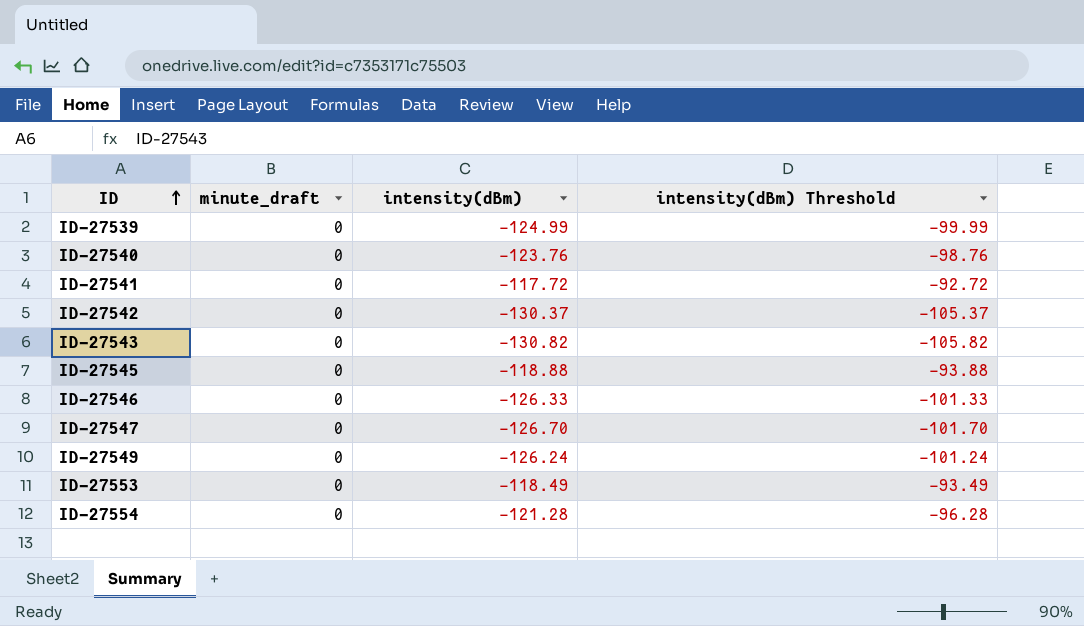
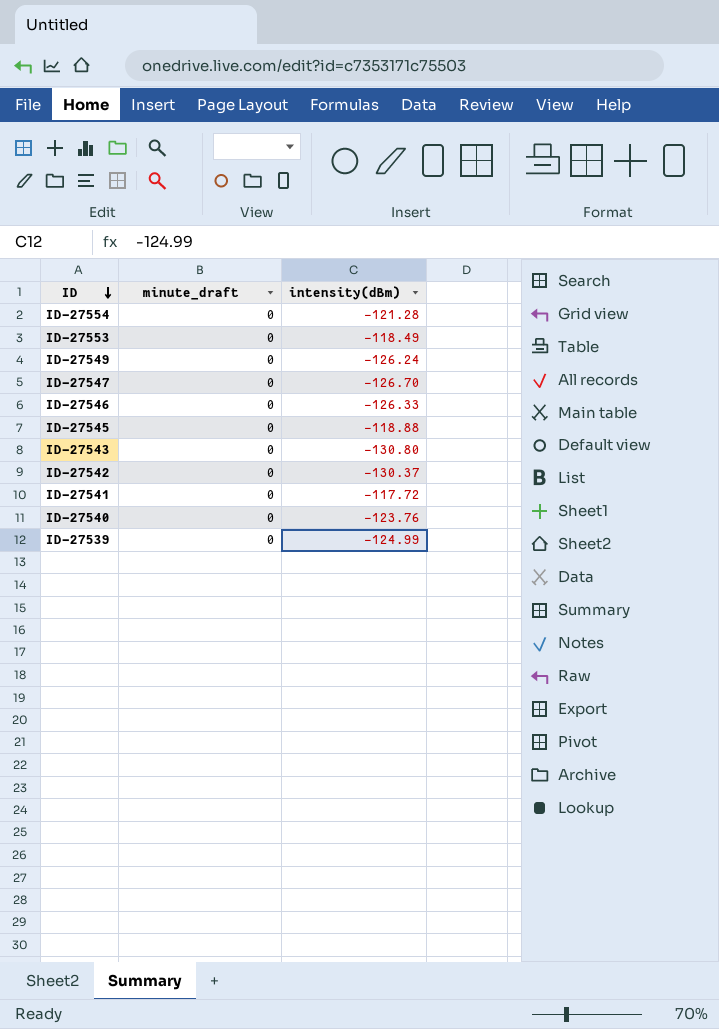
row order: ID ascending -> ID descending
column intensity(dBm) Threshold | formula: [intensity(dBm)] + 25 -> none
ID-27543 | intensity(dBm): -130.82 -> -130.80

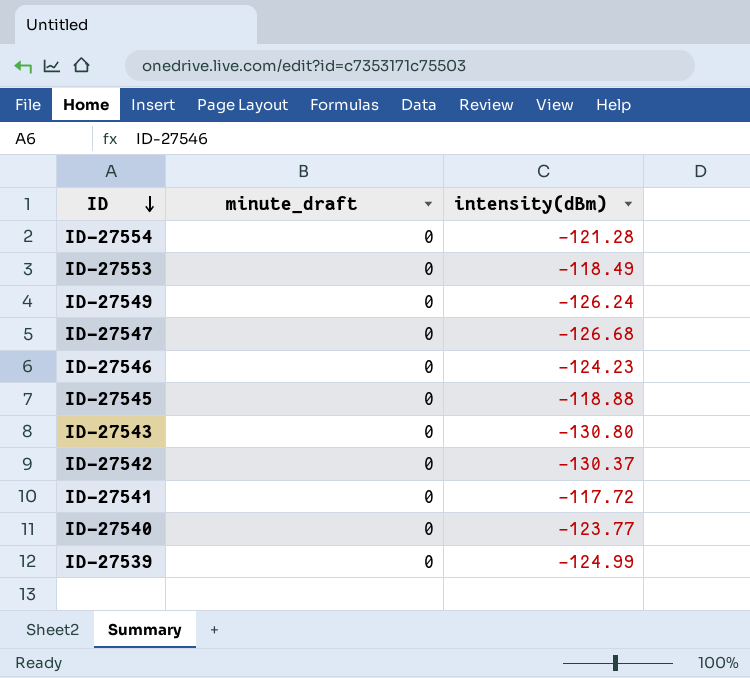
ID-27547 | intensity(dBm): -126.70 -> -126.68
ID-27546 | intensity(dBm): -126.33 -> -124.23
ID-27540 | intensity(dBm): -123.76 -> -123.77

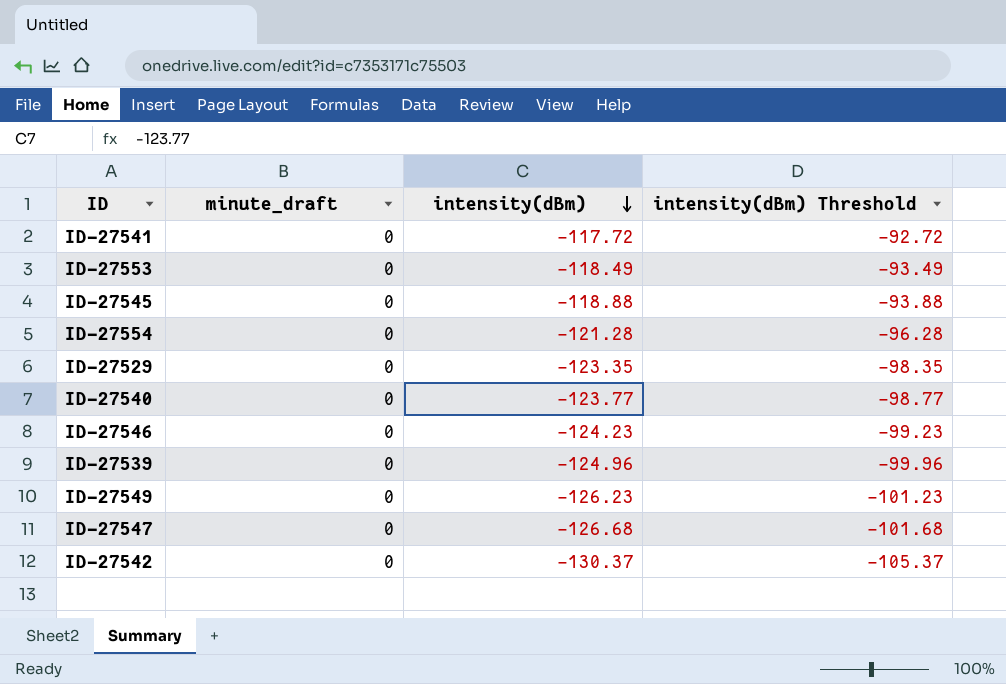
row order: ID descending -> intensity(dBm) descending
column intensity(dBm) Threshold | formula: none -> [intensity(dBm)] + 25
row ID-27543: 0 | -130.80 -> none
row ID-27529: none -> 0 | -123.35 | -98.35
ID-27539 | intensity(dBm): -124.99 -> -124.96
ID-27549 | intensity(dBm): -126.24 -> -126.23

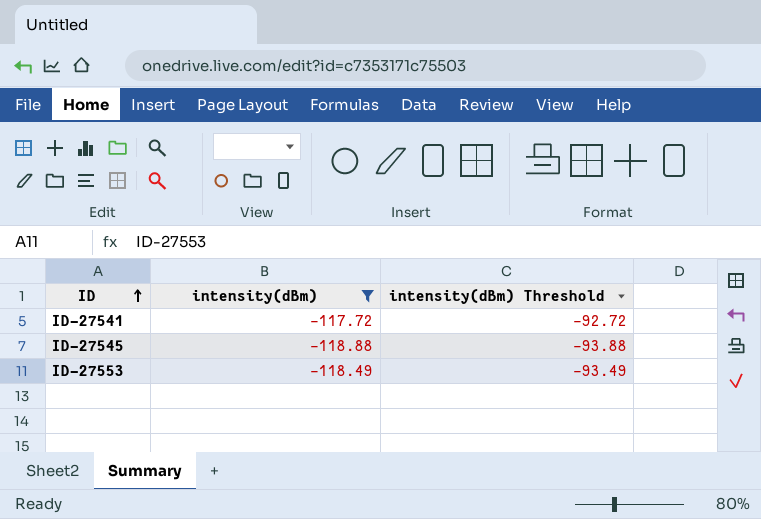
filter: none -> intensity(dBm) >= -118.88
row order: intensity(dBm) descending -> ID ascending
column minute_draft | position: 2 -> none

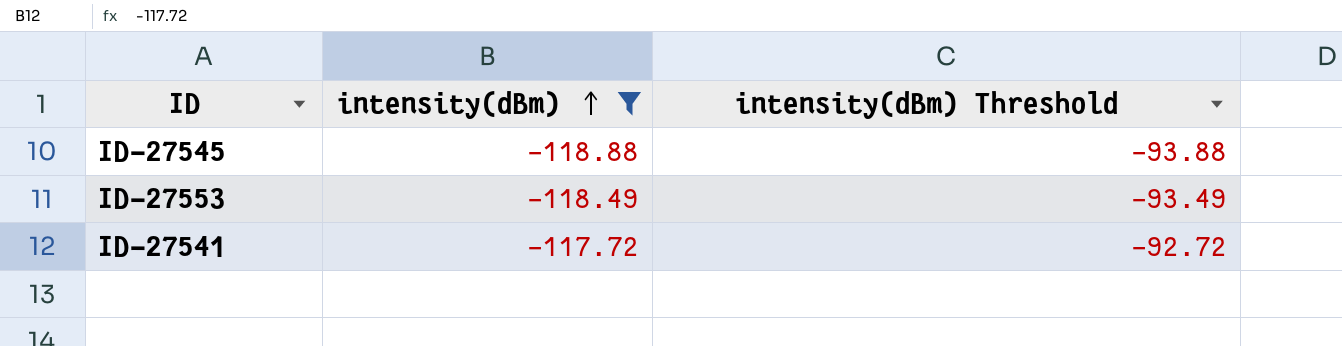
row order: ID ascending -> intensity(dBm) ascending

